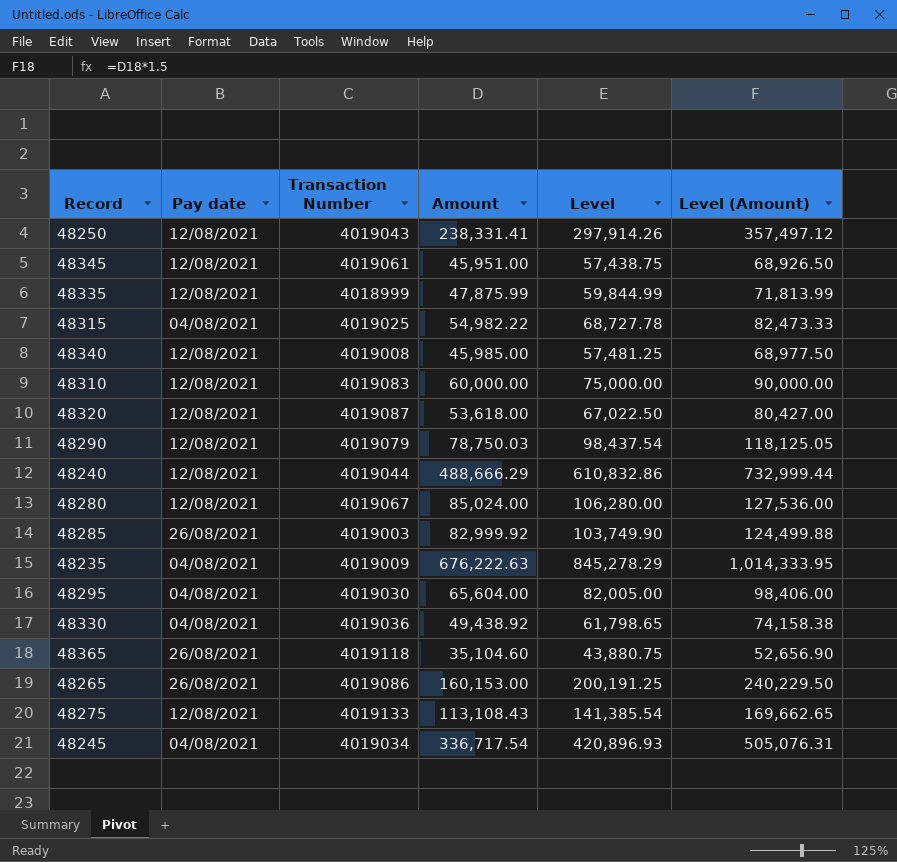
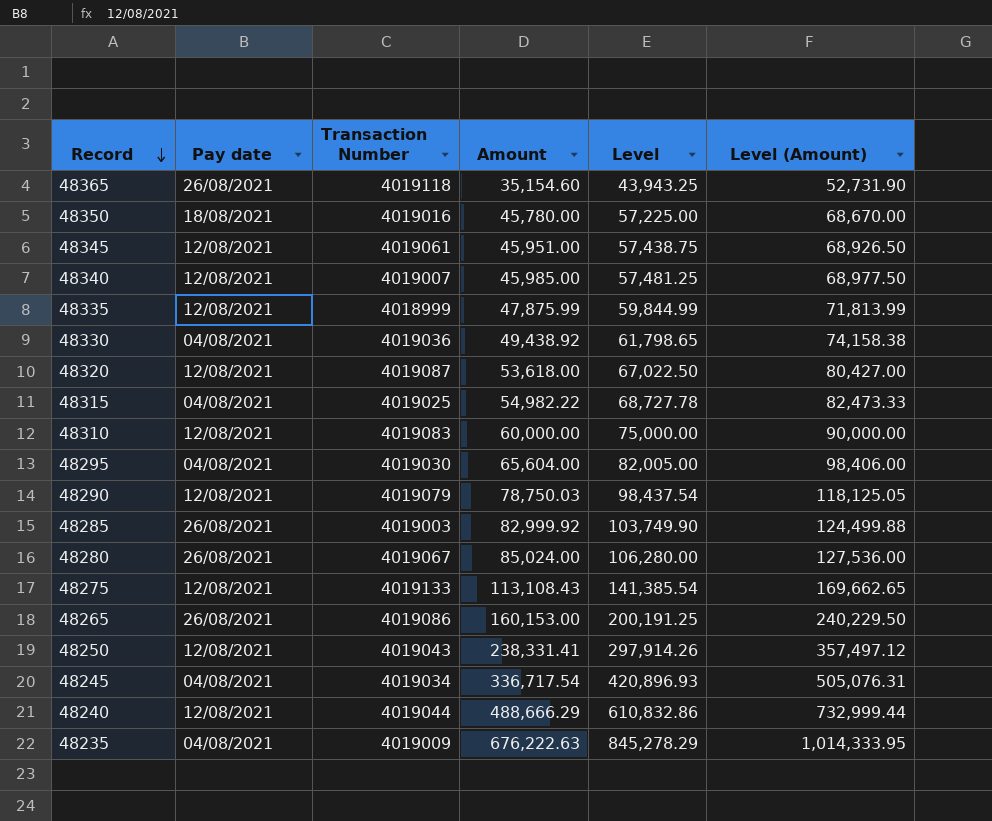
row order: none -> Record descending
48365 | Amount: 35,104.60 -> 35,154.60
48365 | Level: 43,880.75 -> 43,943.25
48365 | Level (Amount): 52,656.90 -> 52,731.90
row 48350: none -> 18/08/2021 | 4019016 | 45,780.00 | 57,225.00 | 68,670.00
48340 | Transaction Number: 4019008 -> 4019007
48280 | Pay date: 12/08/2021 -> 26/08/2021

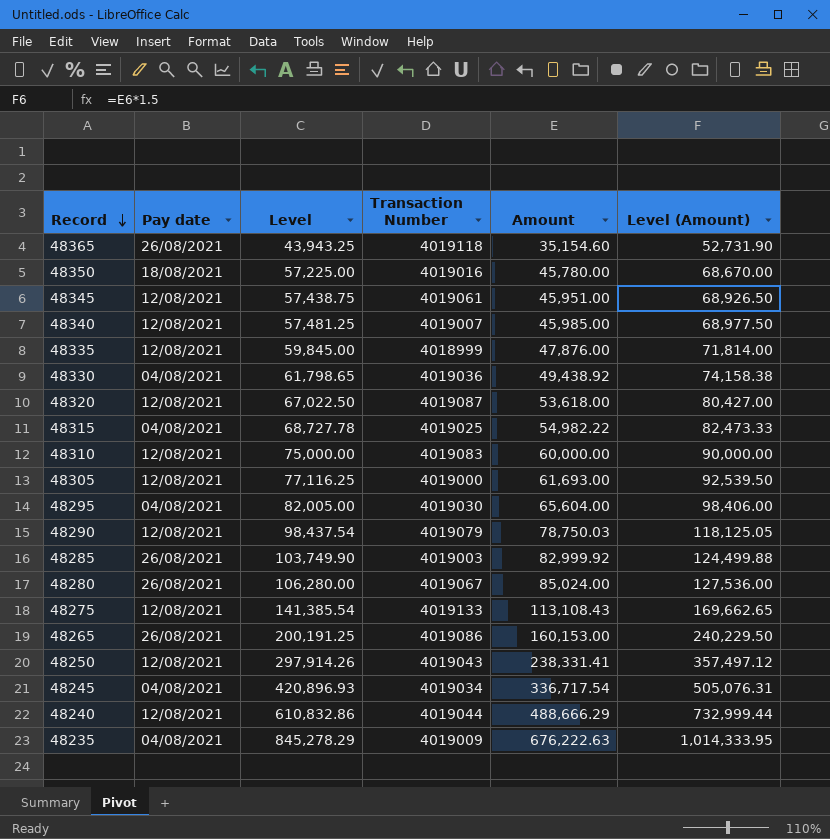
column Level | position: 5 -> 3
48335 | Level: 59,844.99 -> 59,845.00
48335 | Amount: 47,875.99 -> 47,876.00
48335 | Level (Amount): 71,813.99 -> 71,814.00
row 48305: none -> 12/08/2021 | 77,116.25 | 4019000 | 61,693.00 | 92,539.50

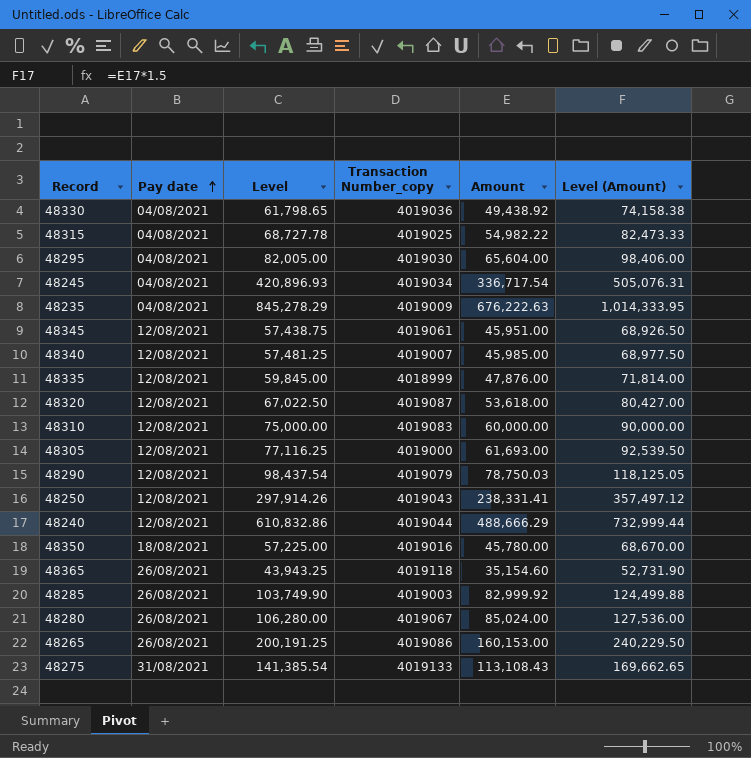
row order: Record descending -> Pay date ascending
column name: Transaction Number -> Transaction Number_copy
48275 | Pay date: 12/08/2021 -> 31/08/2021

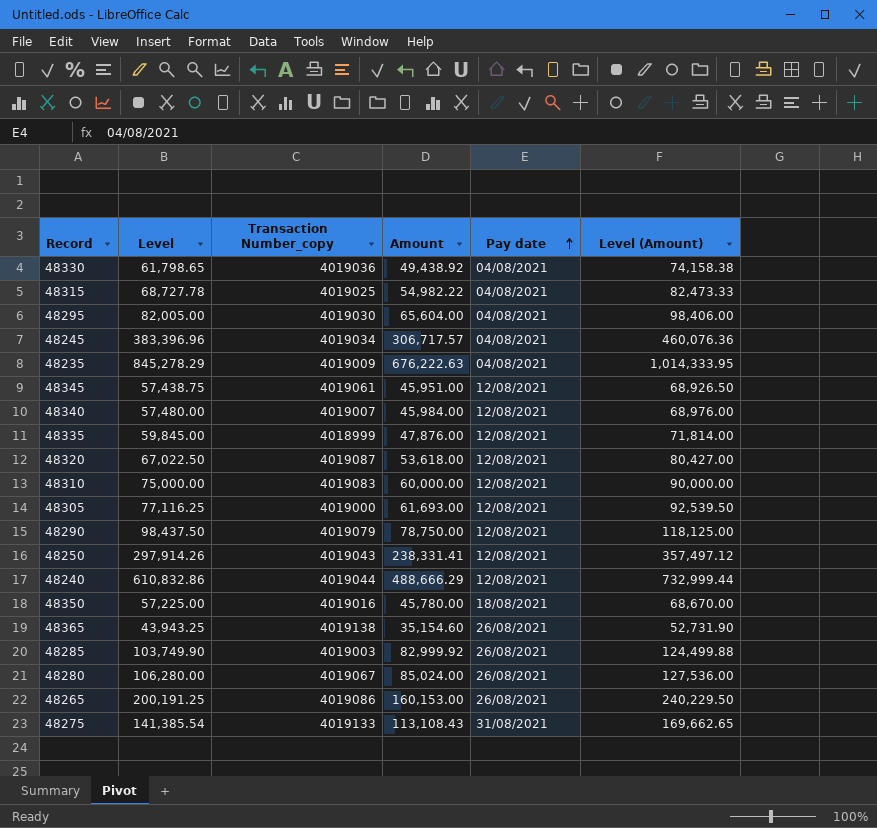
column Pay date | position: 2 -> 5
48245 | Level: 420,896.93 -> 383,396.96
48245 | Amount: 336,717.54 -> 306,717.57
48245 | Level (Amount): 505,076.31 -> 460,076.36
48340 | Level: 57,481.25 -> 57,480.00
48340 | Amount: 45,985.00 -> 45,984.00
48340 | Level (Amount): 68,977.50 -> 68,976.00
48290 | Level: 98,437.54 -> 98,437.50
48290 | Amount: 78,750.03 -> 78,750.00
48290 | Level (Amount): 118,125.05 -> 118,125.00
48365 | Transaction Number_copy: 4019118 -> 4019138

